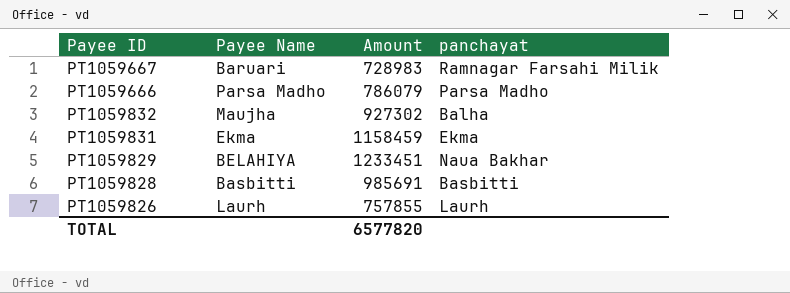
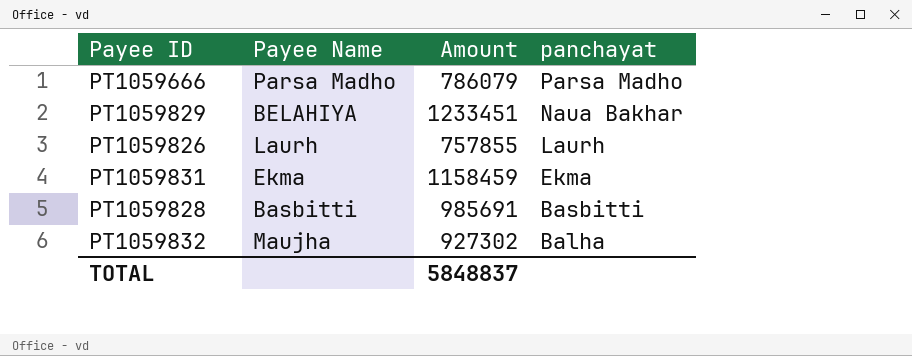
row order: none -> panchayat descending
row PT1059667: Baruari | 728983 | Ramnagar Farsahi Milik -> none
TOTAL | Amount: 6577820 -> 5848837

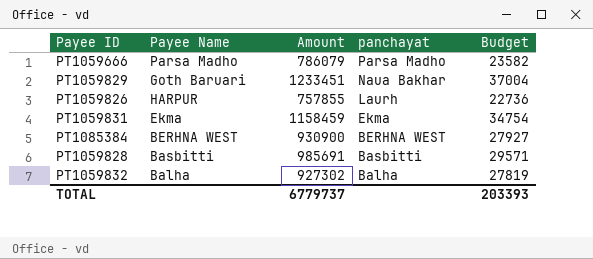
column Budget | formula: none -> [Amount] * 0.03
PT1059829 | Payee Name: BELAHIYA -> Goth Baruari
PT1059826 | Payee Name: Laurh -> HARPUR
row PT1085384: none -> BERHNA WEST | 930900 | BERHNA WEST | 27927
PT1059832 | Payee Name: Maujha -> Balha
TOTAL | Amount: 5848837 -> 6779737

